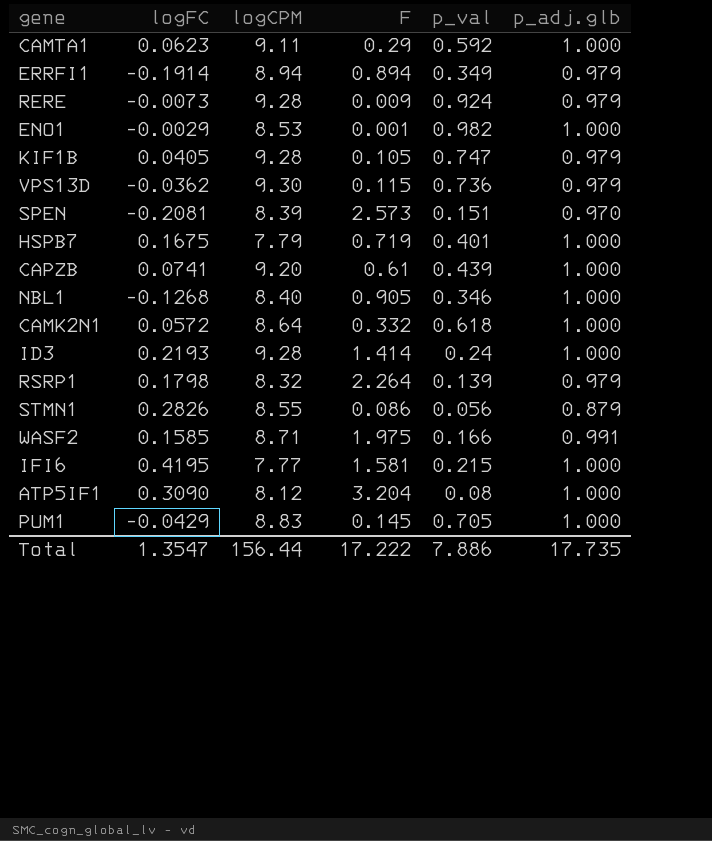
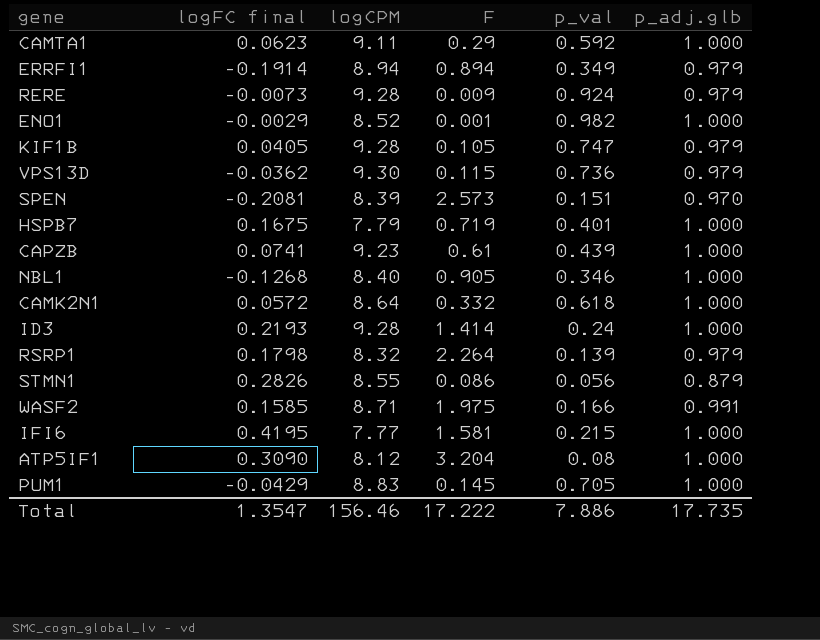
column name: logFC -> logFC final
ENO1 | logCPM: 8.53 -> 8.52
CAPZB | logCPM: 9.20 -> 9.23
Total | logCPM: 156.44 -> 156.46

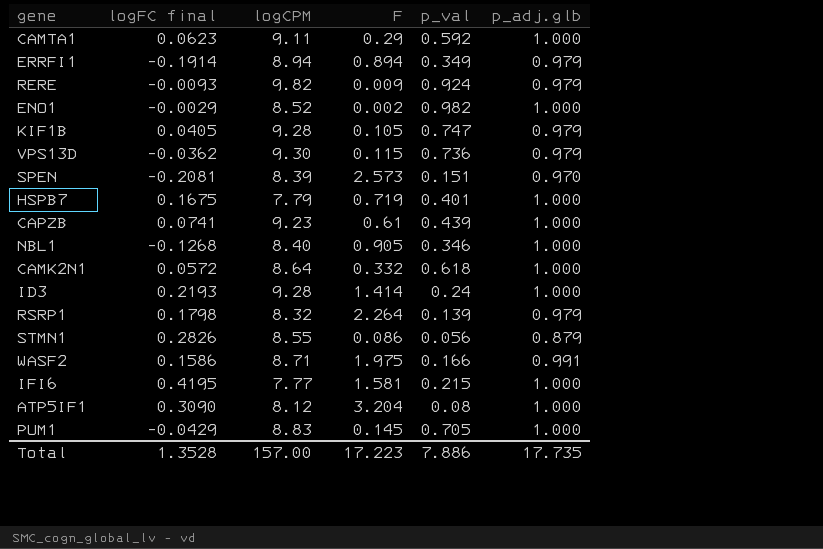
RERE | logFC final: -0.0073 -> -0.0093
RERE | logCPM: 9.28 -> 9.82
ENO1 | F: 0.001 -> 0.002
WASF2 | logFC final: 0.1585 -> 0.1586
Total | logFC final: 1.3547 -> 1.3528
Total | logCPM: 156.46 -> 157.00
Total | F: 17.222 -> 17.223

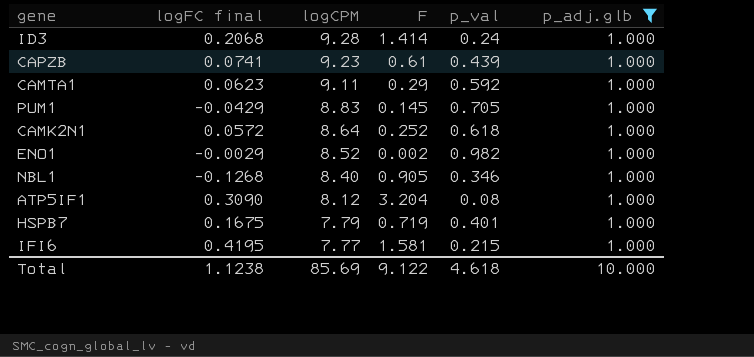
filter: none -> p_adj.glb = 1.000
row order: none -> logCPM descending
ID3 | logFC final: 0.2193 -> 0.2068
CAMK2N1 | F: 0.332 -> 0.252
Total | logFC final: 1.3528 -> 1.1238
Total | logCPM: 157.00 -> 85.69
Total | F: 17.223 -> 9.122
Total | p_val: 7.886 -> 4.618
Total | p_adj.glb: 17.735 -> 10.000

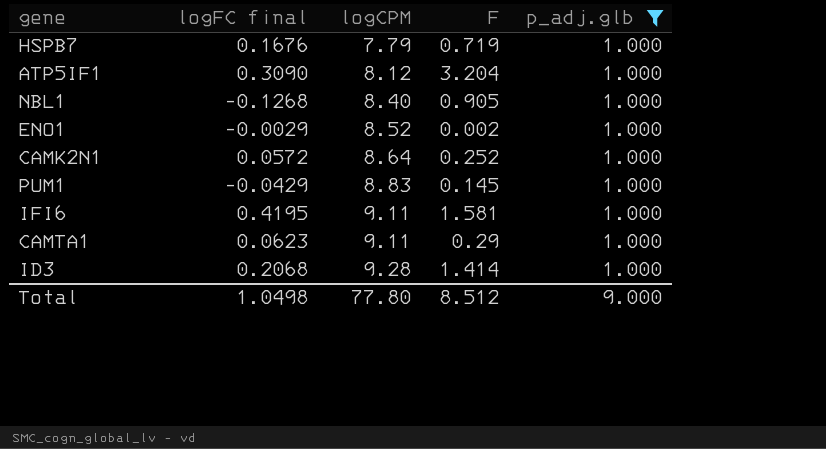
row order: logCPM descending -> logCPM ascending
column p_val | position: 5 -> none
row CAPZB: 0.0741 | 9.23 | 0.61 | 0.439 | 1.000 -> none
HSPB7 | logFC final: 0.1675 -> 0.1676
IFI6 | logCPM: 7.77 -> 9.11
Total | logFC final: 1.1238 -> 1.0498
Total | logCPM: 85.69 -> 77.80
Total | F: 9.122 -> 8.512
Total | p_adj.glb: 10.000 -> 9.000

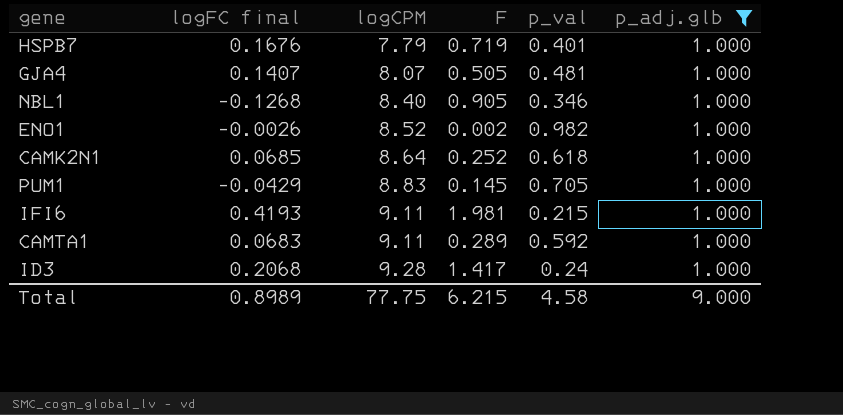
column p_val | position: none -> 5
row ATP5IF1: 0.3090 | 8.12 | 3.204 | 1.000 -> none
row GJA4: none -> 0.1407 | 8.07 | 0.505 | 0.481 | 1.000
ENO1 | logFC final: -0.0029 -> -0.0026
CAMK2N1 | logFC final: 0.0572 -> 0.0685
IFI6 | logFC final: 0.4195 -> 0.4193
IFI6 | F: 1.581 -> 1.981
CAMTA1 | logFC final: 0.0623 -> 0.0683
CAMTA1 | F: 0.29 -> 0.289
ID3 | F: 1.414 -> 1.417
Total | logFC final: 1.0498 -> 0.8989
Total | logCPM: 77.80 -> 77.75
Total | F: 8.512 -> 6.215

